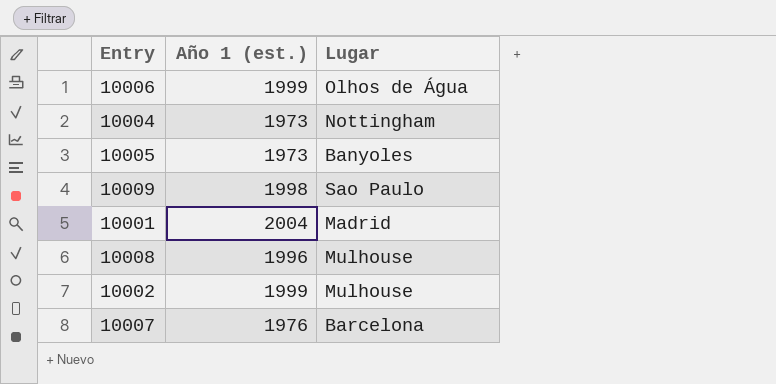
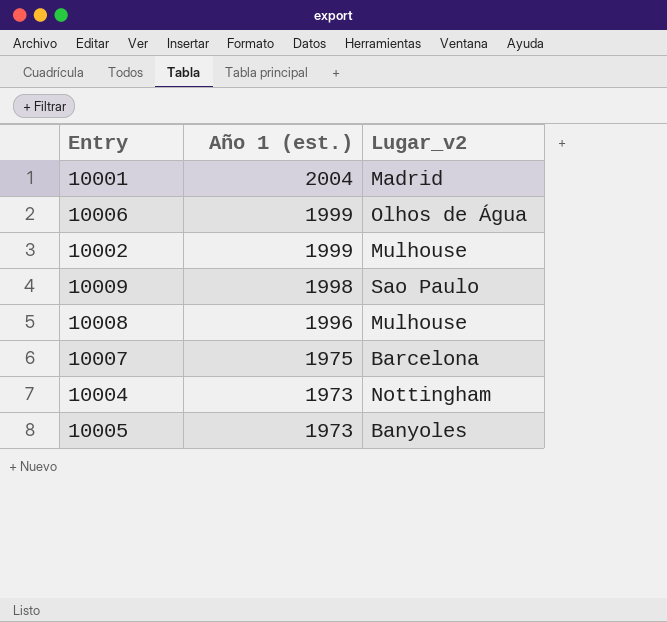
row order: none -> Año 1 (est.) descending
column name: Lugar -> Lugar_v2
10007 | Año 1 (est.): 1976 -> 1975

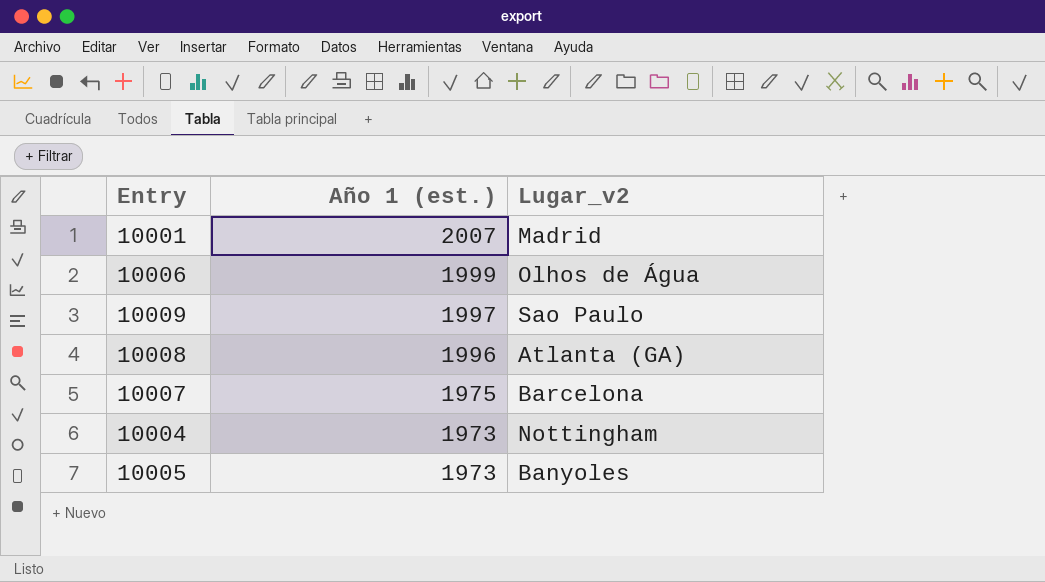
row 10002: 1999 | Mulhouse -> none
10001 | Año 1 (est.): 2004 -> 2007
10009 | Año 1 (est.): 1998 -> 1997
10008 | Lugar_v2: Mulhouse -> Atlanta (GA)

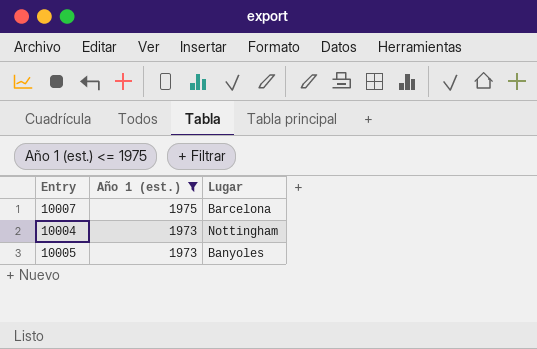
filter: none -> Año 1 (est.) <= 1975
column name: Lugar_v2 -> Lugar

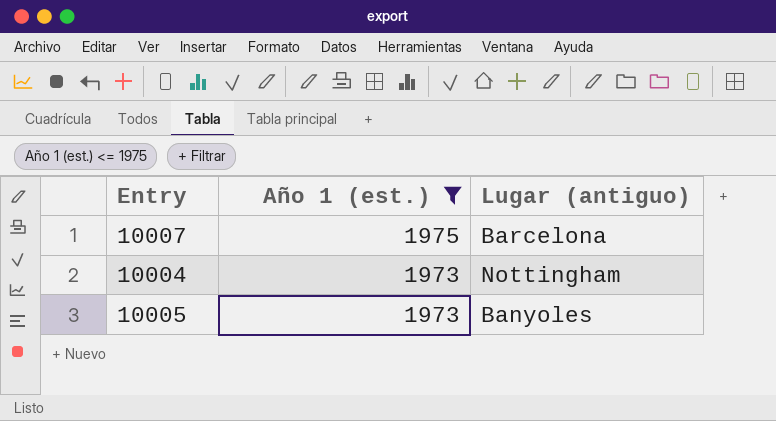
column name: Lugar -> Lugar (antiguo)

